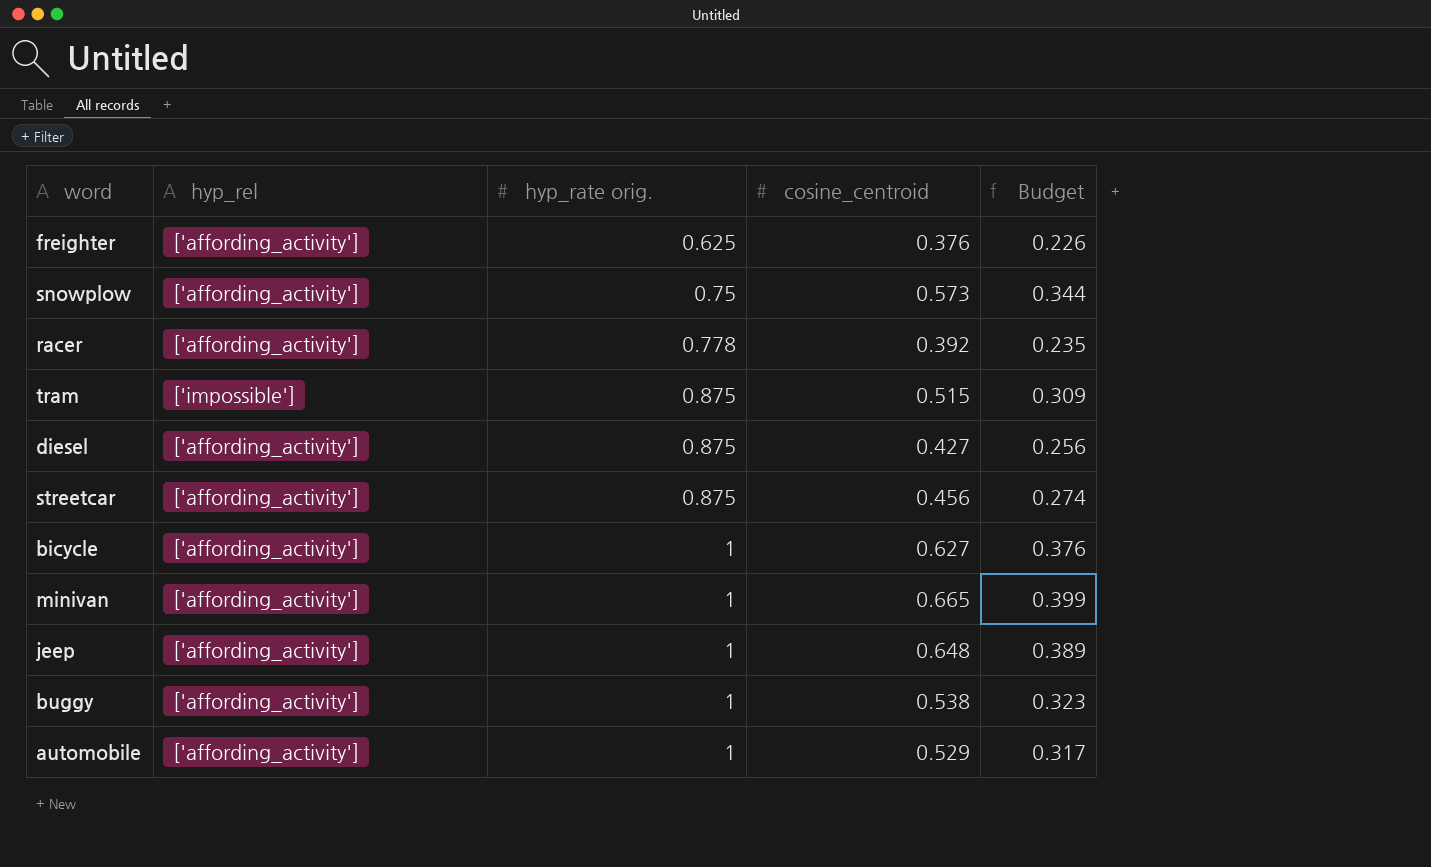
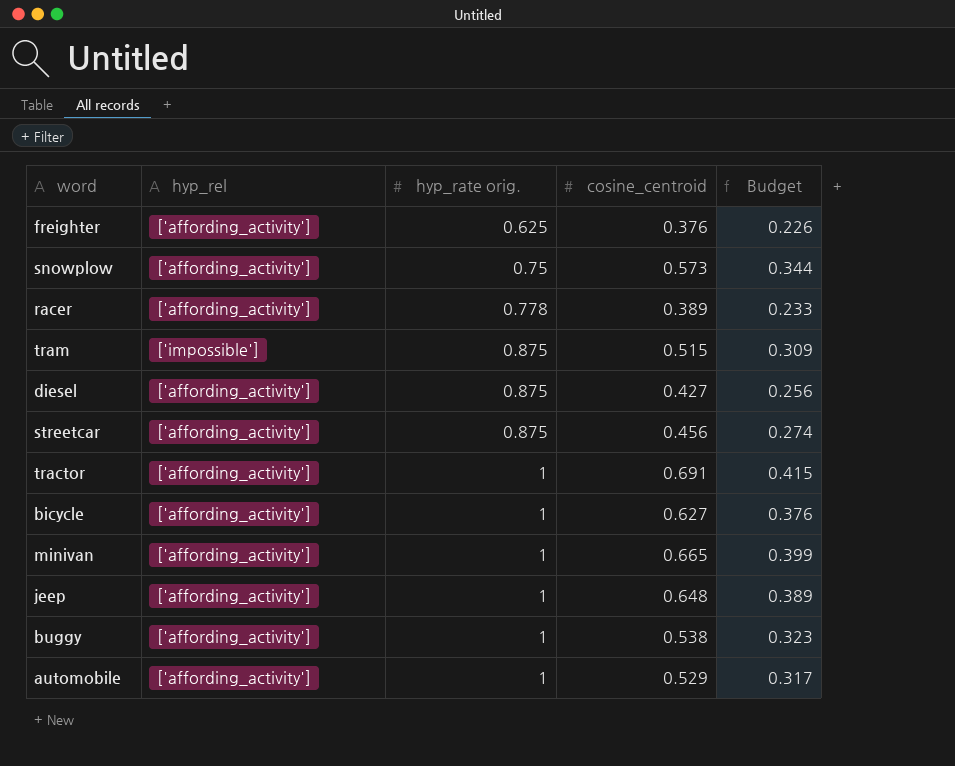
racer | cosine_centroid: 0.392 -> 0.389
racer | Budget: 0.235 -> 0.233
row tractor: none -> ['affording_activity'] | 1 | 0.691 | 0.415

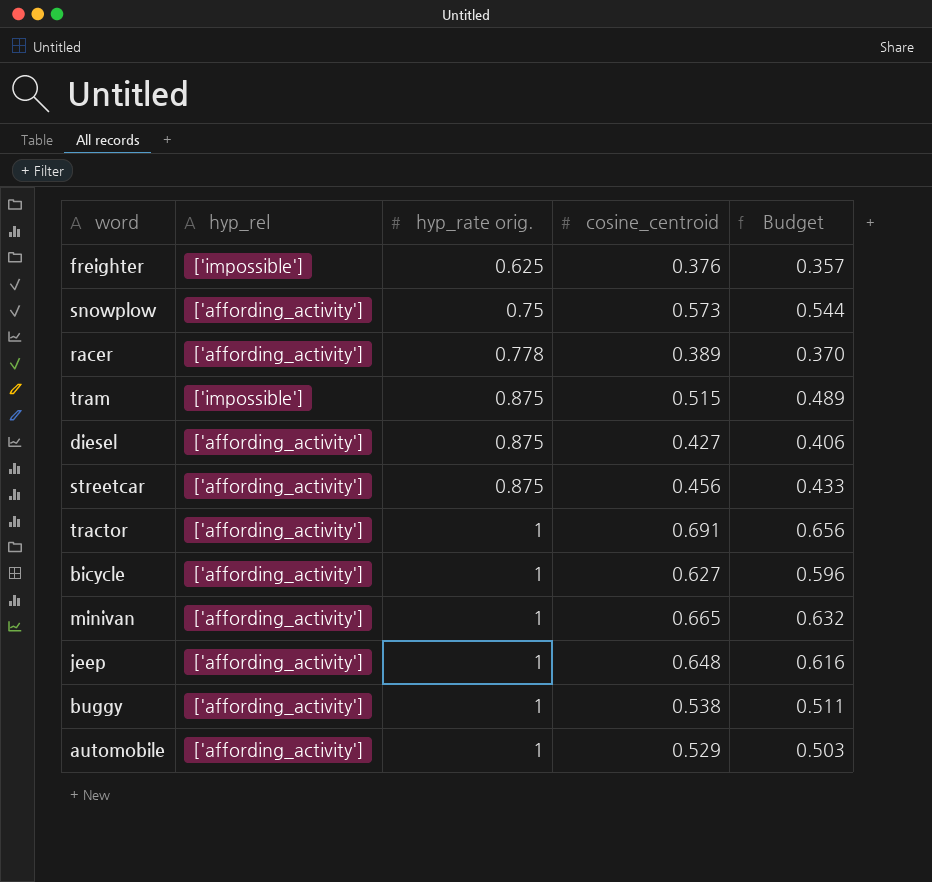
column Budget | formula: [cosine_centroid] * 0.6 -> [cosine_centroid] * 0.95
freighter | hyp_rel: ['affording_activity'] -> ['impossible']

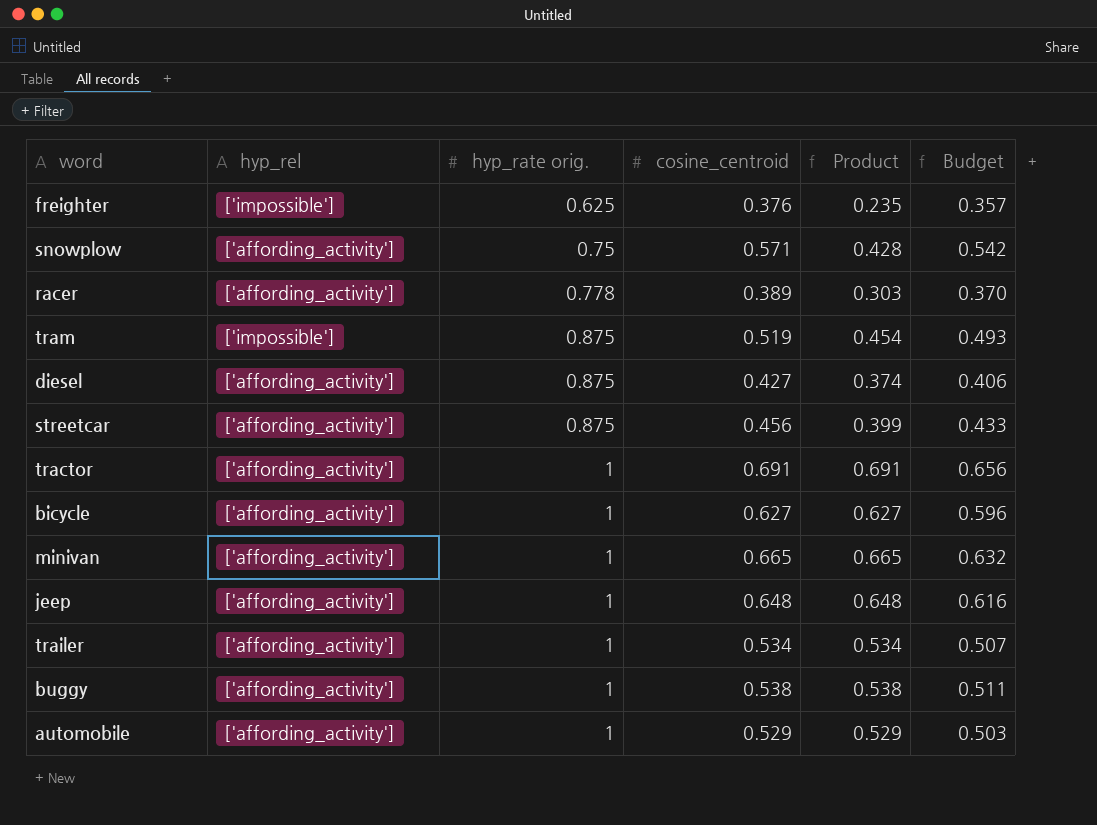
column Product | formula: none -> [hyp_rate orig.] * [cosine_centroid]
snowplow | cosine_centroid: 0.573 -> 0.571
snowplow | Budget: 0.544 -> 0.542
tram | cosine_centroid: 0.515 -> 0.519
tram | Budget: 0.489 -> 0.493
row trailer: none -> ['affording_activity'] | 1 | 0.534 | 0.534 | 0.507

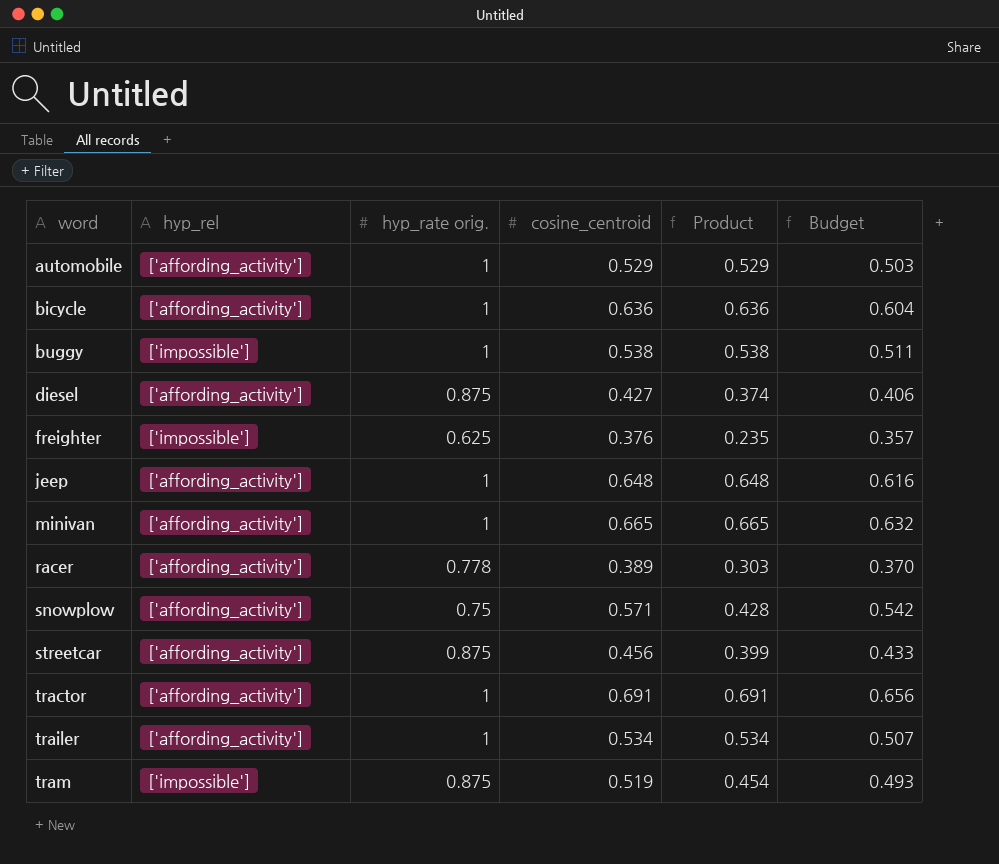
row order: hyp_rate orig. ascending -> word ascending
bicycle | cosine_centroid: 0.627 -> 0.636
bicycle | Product: 0.627 -> 0.636
bicycle | Budget: 0.596 -> 0.604
buggy | hyp_rel: ['affording_activity'] -> ['impossible']

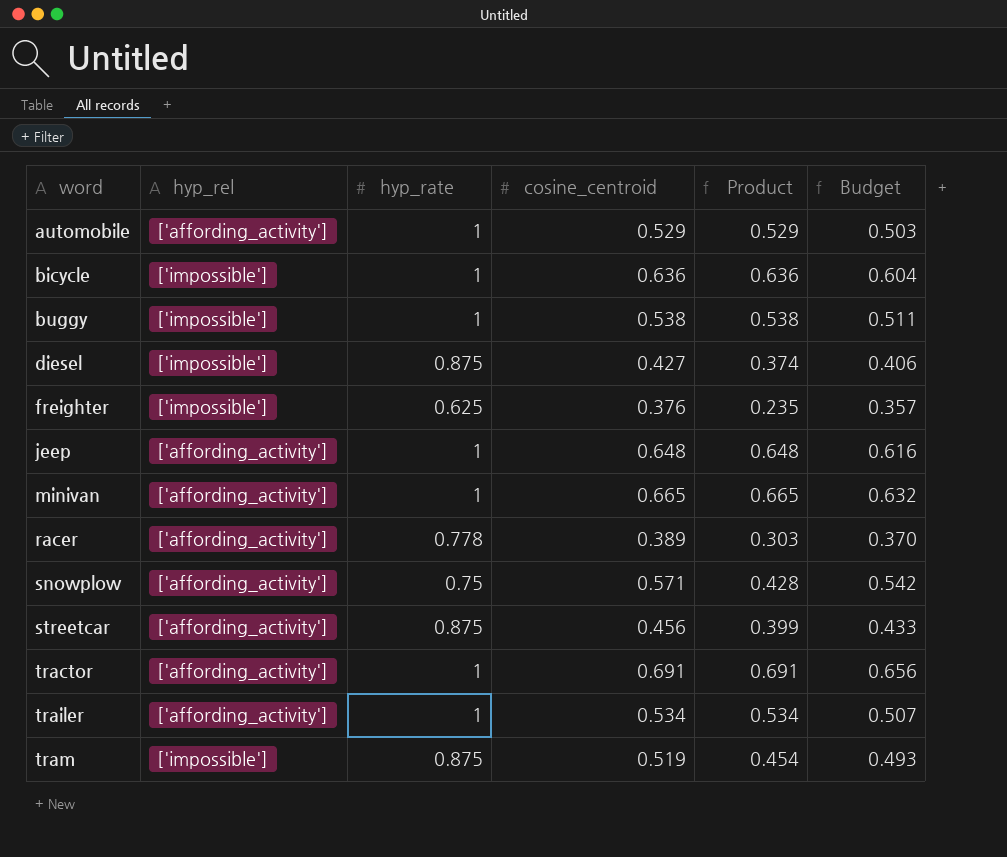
column name: hyp_rate orig. -> hyp_rate
bicycle | hyp_rel: ['affording_activity'] -> ['impossible']
diesel | hyp_rel: ['affording_activity'] -> ['impossible']

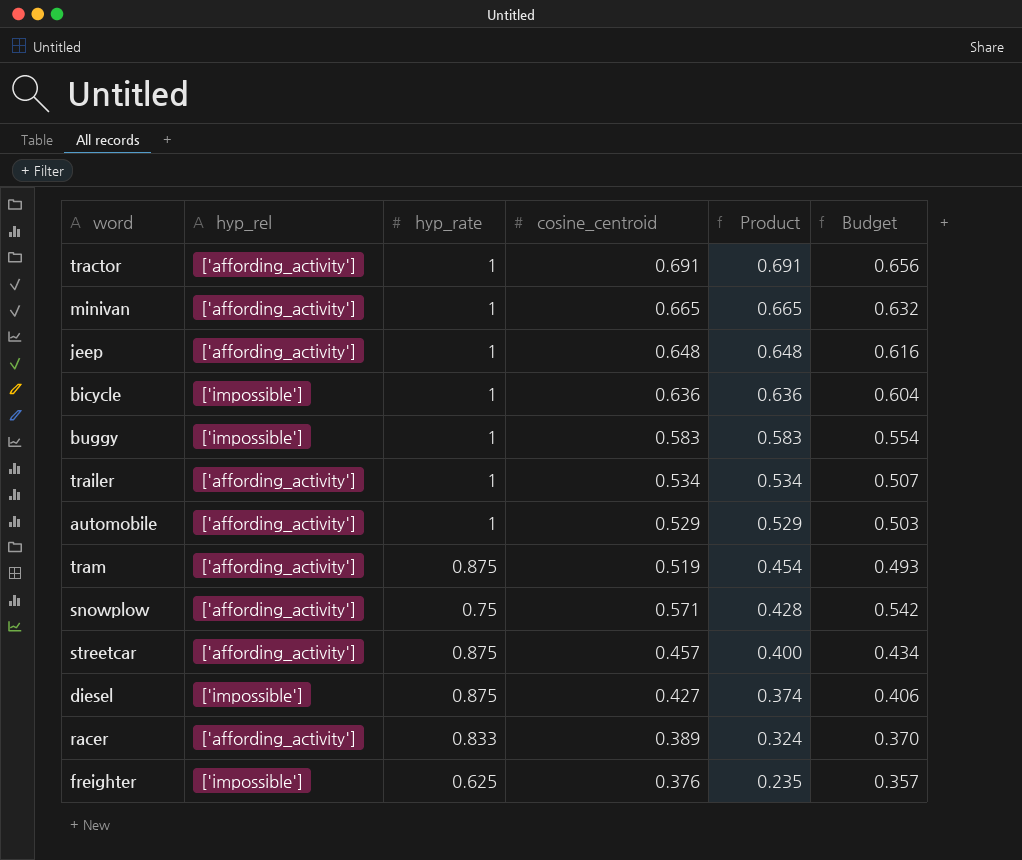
row order: word ascending -> Product descending
buggy | cosine_centroid: 0.538 -> 0.583
buggy | Product: 0.538 -> 0.583
buggy | Budget: 0.511 -> 0.554
tram | hyp_rel: ['impossible'] -> ['affording_activity']
streetcar | cosine_centroid: 0.456 -> 0.457
streetcar | Product: 0.399 -> 0.400
streetcar | Budget: 0.433 -> 0.434
racer | hyp_rate: 0.778 -> 0.833
racer | Product: 0.303 -> 0.324

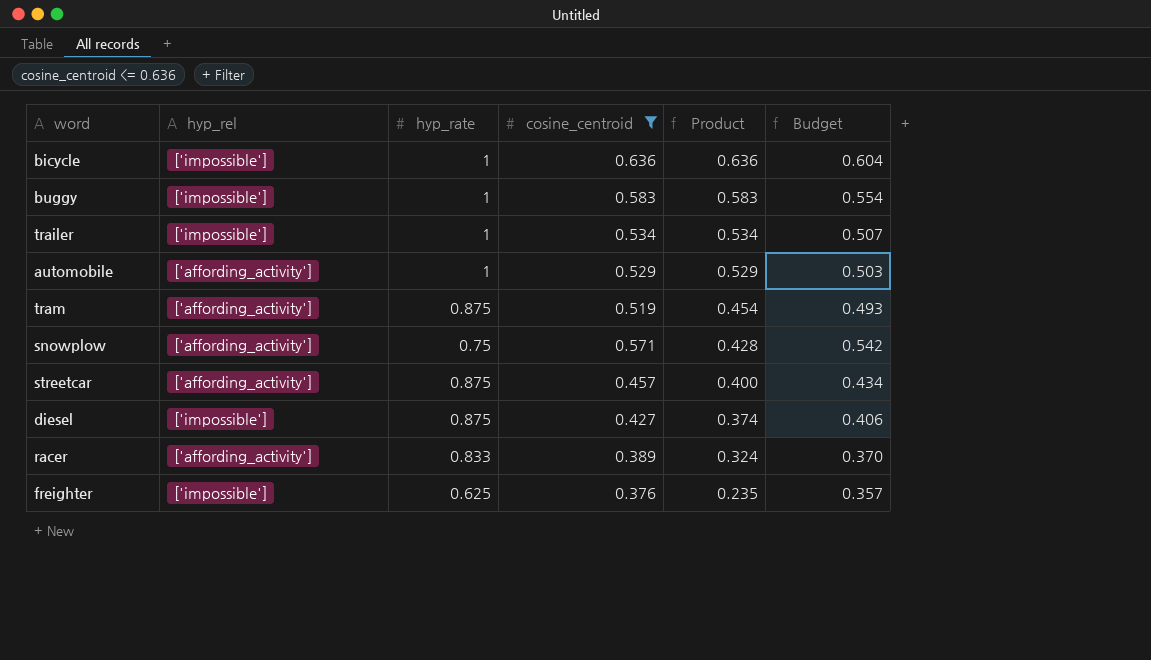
filter: none -> cosine_centroid <= 0.636
trailer | hyp_rel: ['affording_activity'] -> ['impossible']

